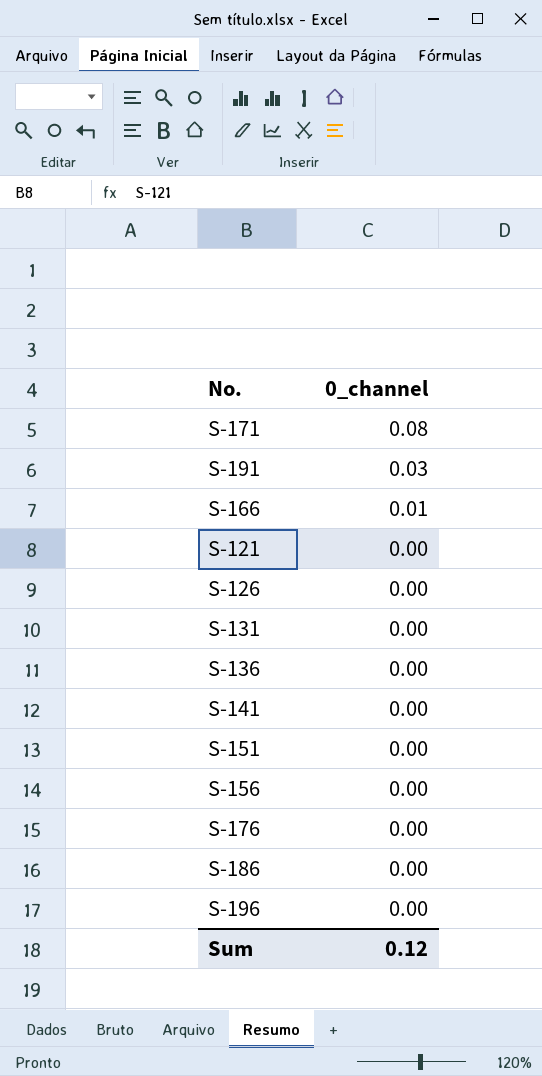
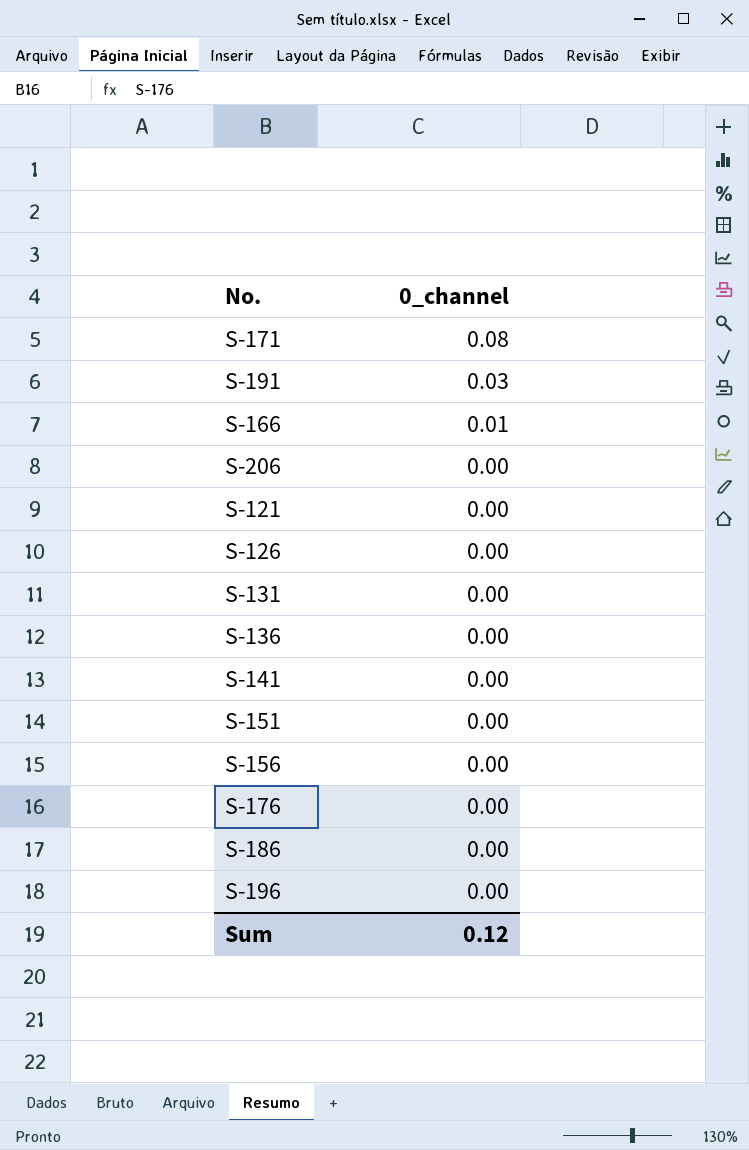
row S-206: none -> 0.00

